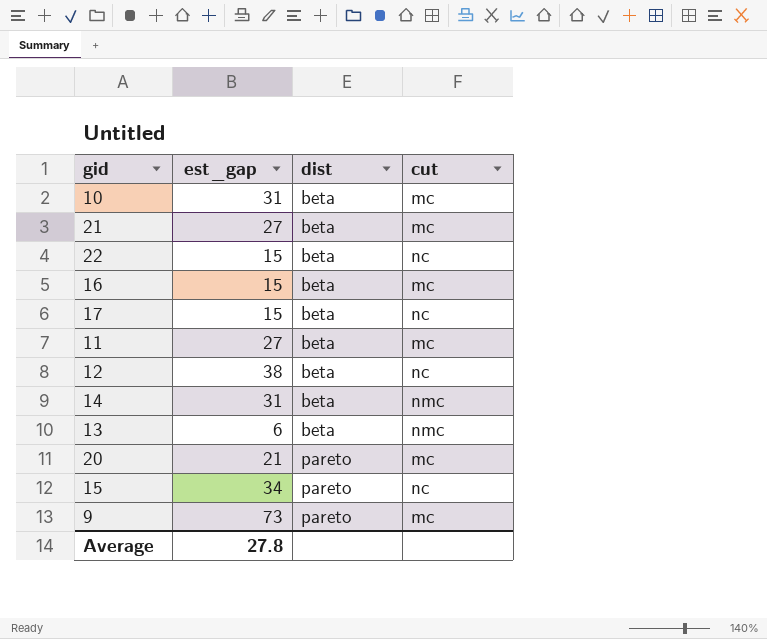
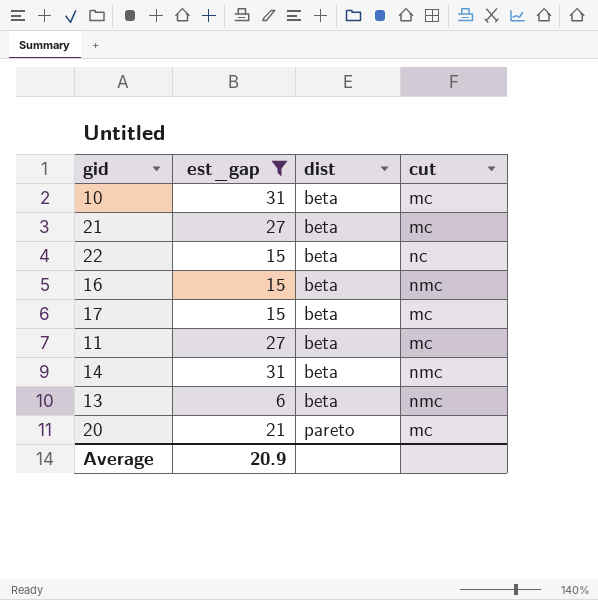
filter: none -> est_gap <= 31
16 | cut: mc -> nmc
17 | cut: nc -> mc
Average | est_gap: 27.8 -> 20.9

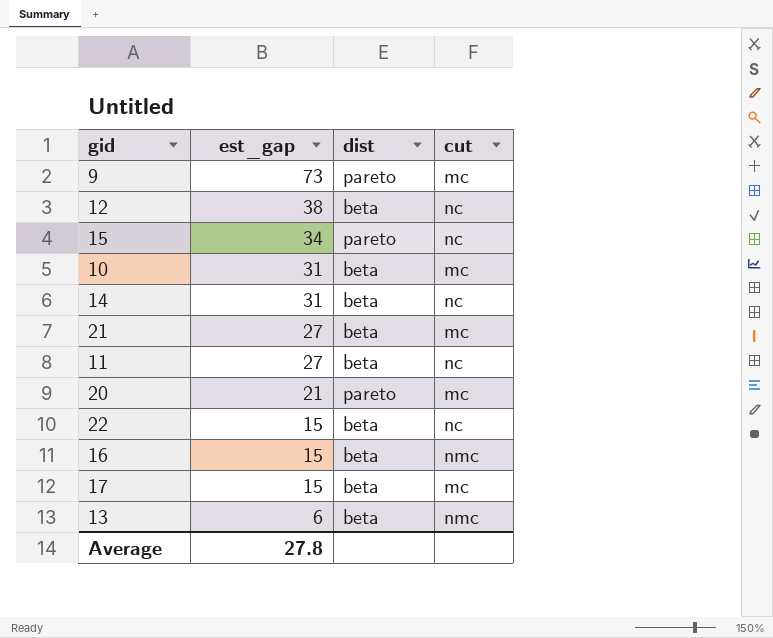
filter: est_gap <= 31 -> none
row order: dist ascending -> est_gap descending
14 | cut: nmc -> nc
11 | cut: mc -> nc
Average | est_gap: 20.9 -> 27.8

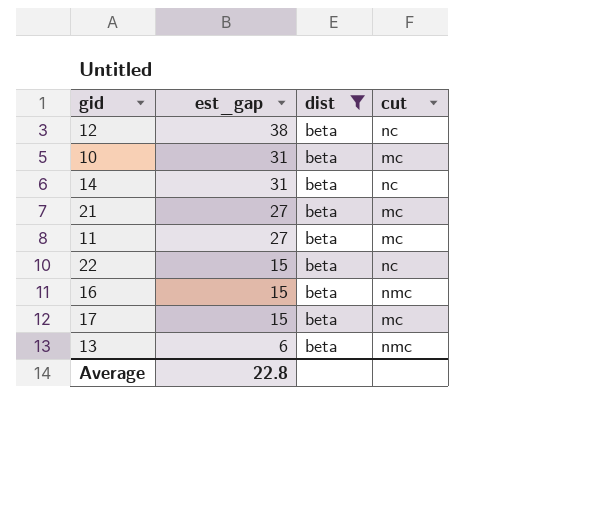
filter: none -> dist = beta
11 | cut: nc -> mc
Average | est_gap: 27.8 -> 22.8

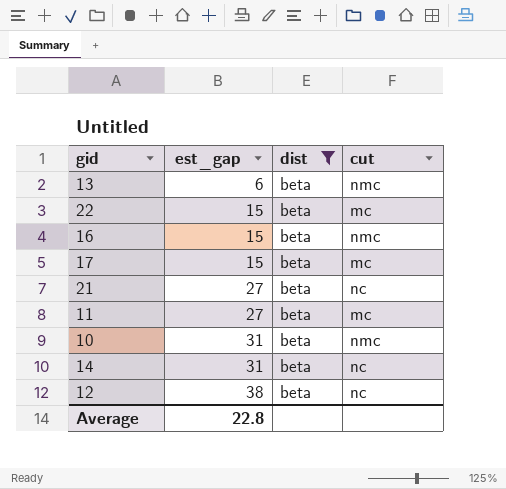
row order: est_gap descending -> est_gap ascending
22 | cut: nc -> mc
21 | cut: mc -> nc
10 | cut: mc -> nmc

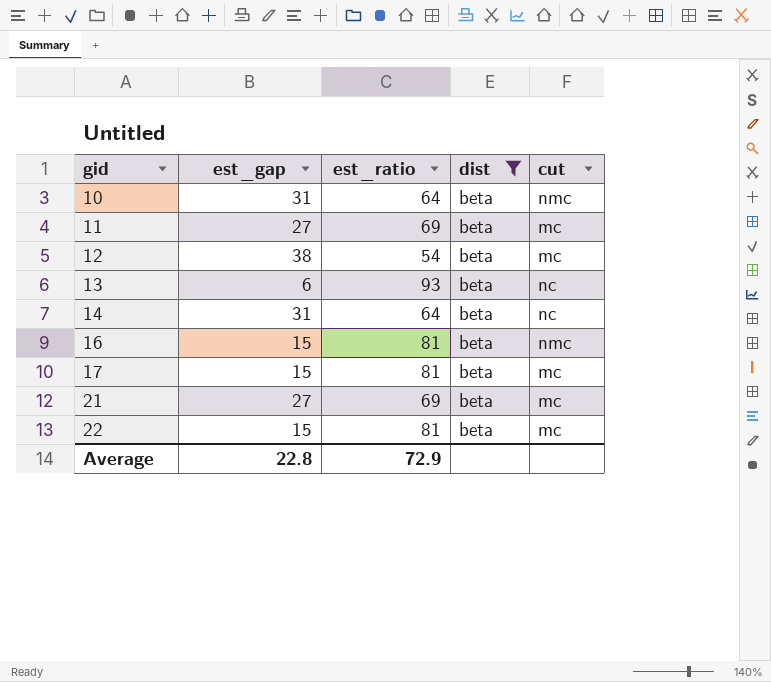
row order: est_gap ascending -> gid ascending
column est_ratio | position: none -> 3
12 | cut: nc -> mc
13 | cut: nmc -> nc
21 | cut: nc -> mc

